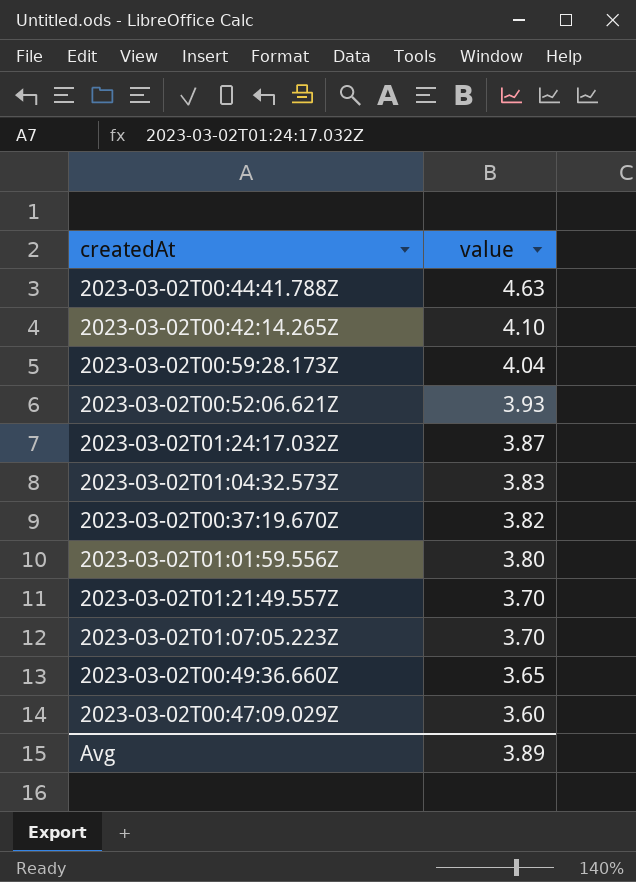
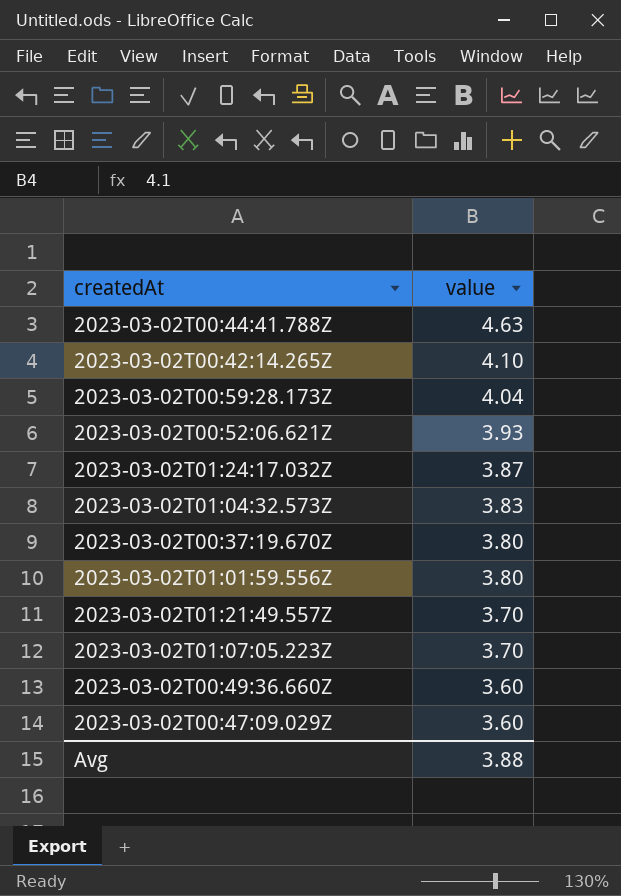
2023-03-02T00:37:19.670Z | value: 3.82 -> 3.80
2023-03-02T00:49:36.660Z | value: 3.65 -> 3.60
Avg | value: 3.89 -> 3.88

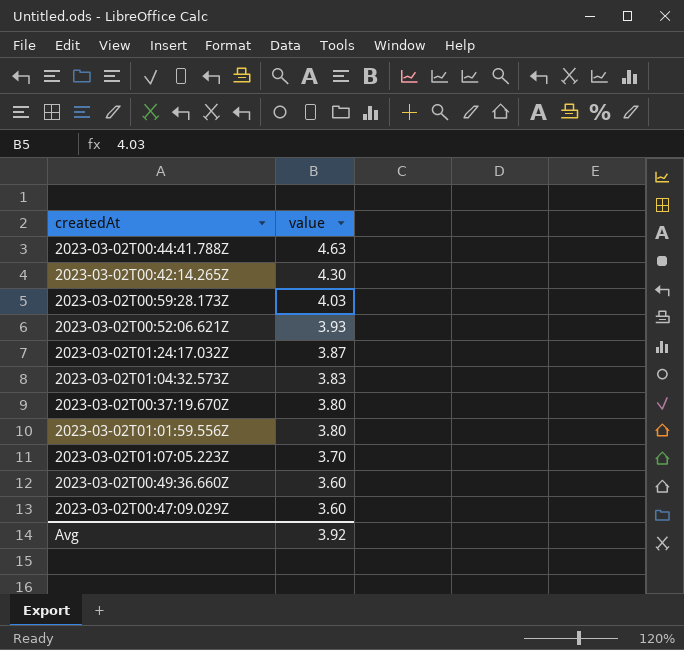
row 2023-03-02T01:21:49.557Z: 3.70 -> none
2023-03-02T00:42:14.265Z | value: 4.10 -> 4.30
2023-03-02T00:59:28.173Z | value: 4.04 -> 4.03
Avg | value: 3.88 -> 3.92

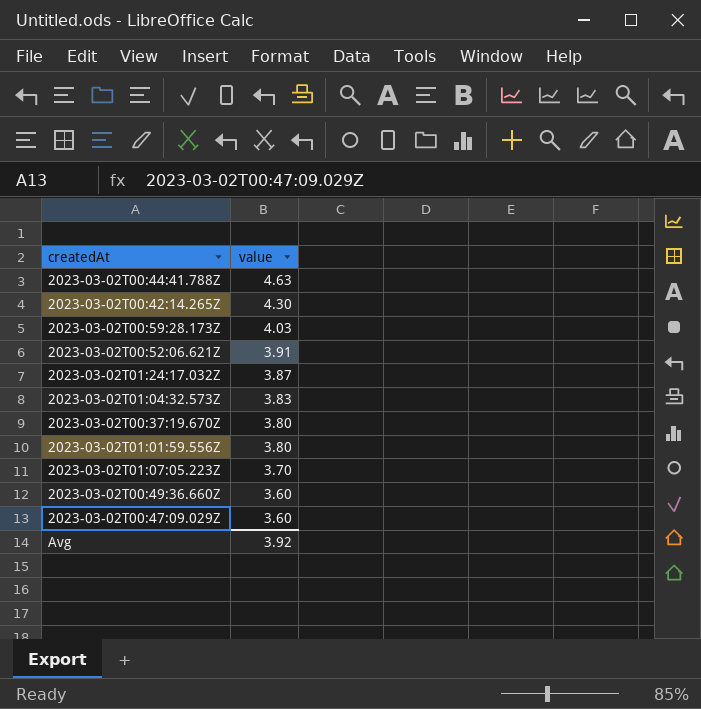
2023-03-02T00:52:06.621Z | value: 3.93 -> 3.91

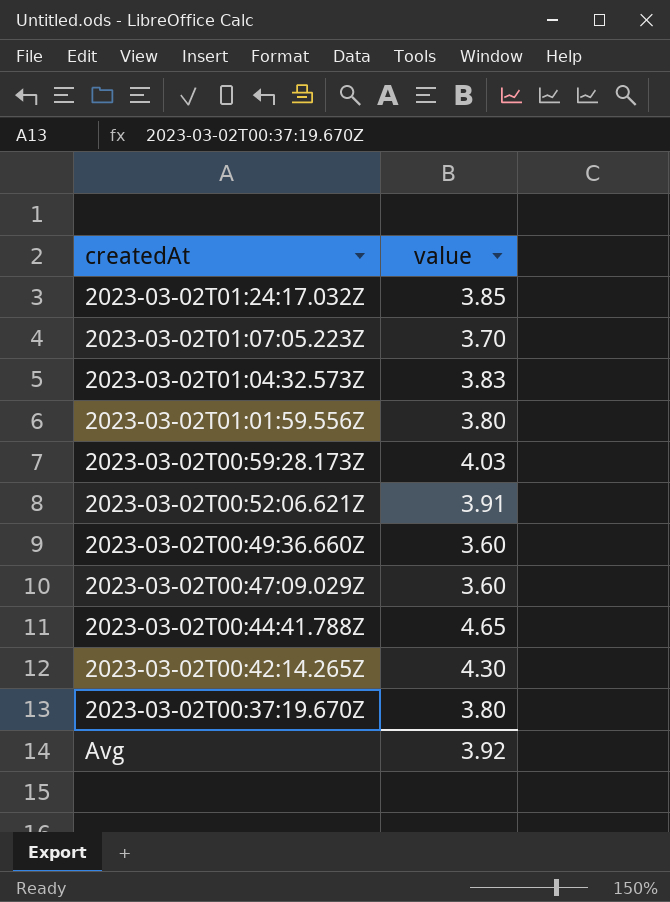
row order: value descending -> createdAt descending
2023-03-02T01:24:17.032Z | value: 3.87 -> 3.85
2023-03-02T00:44:41.788Z | value: 4.63 -> 4.65

